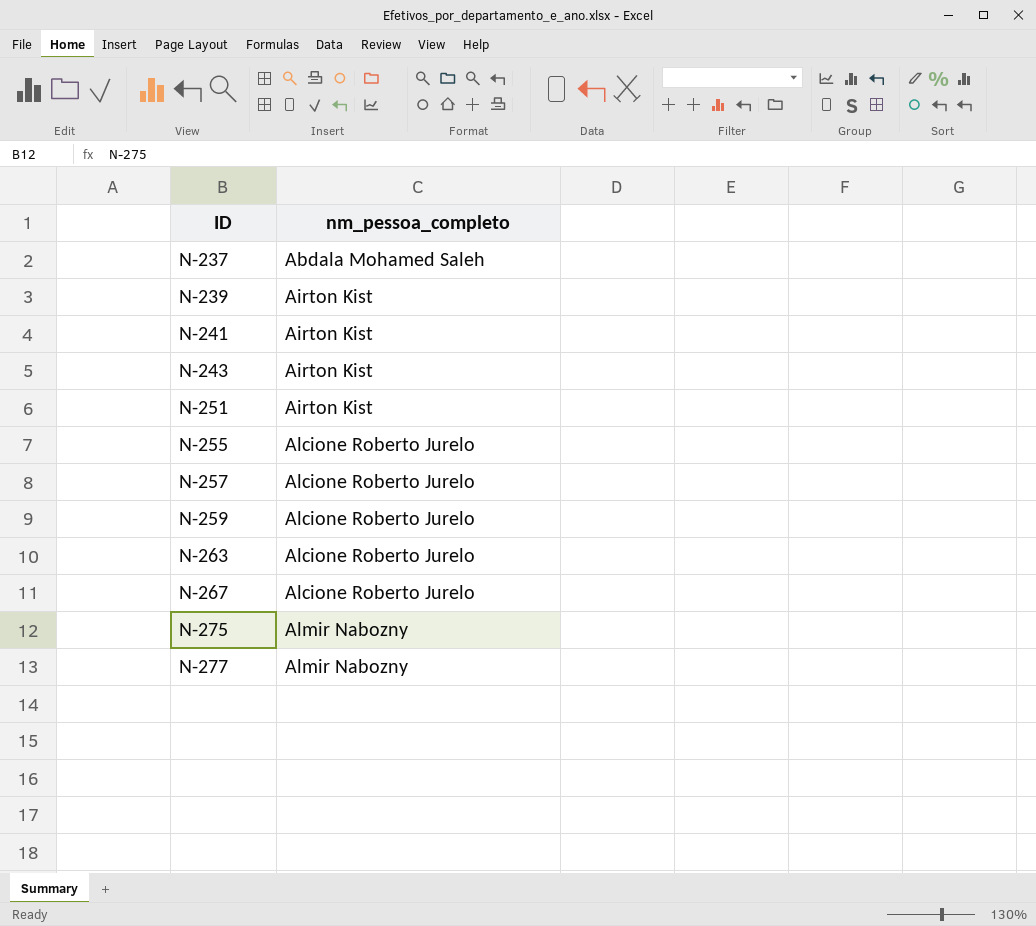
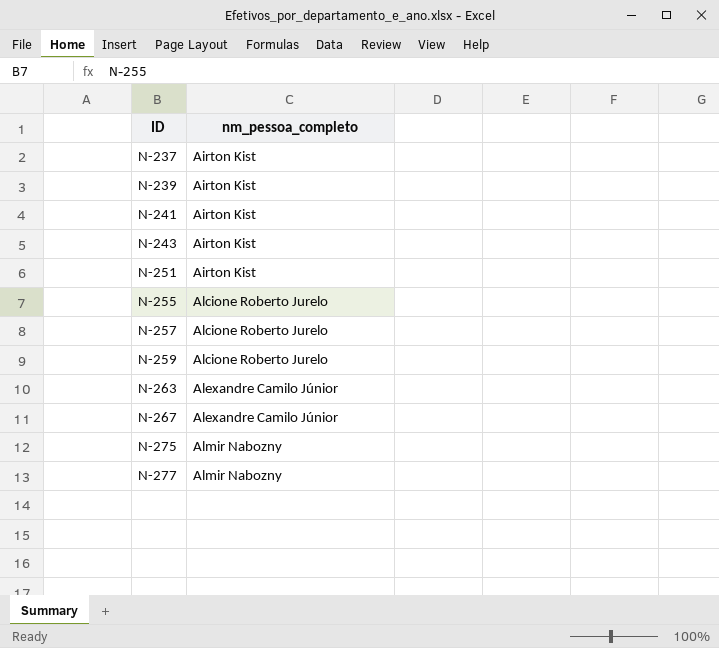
N-237 | nm_pessoa_completo: Abdala Mohamed Saleh -> Airton Kist
N-263 | nm_pessoa_completo: Alcione Roberto Jurelo -> Alexandre Camilo Júnior
N-267 | nm_pessoa_completo: Alcione Roberto Jurelo -> Alexandre Camilo Júnior

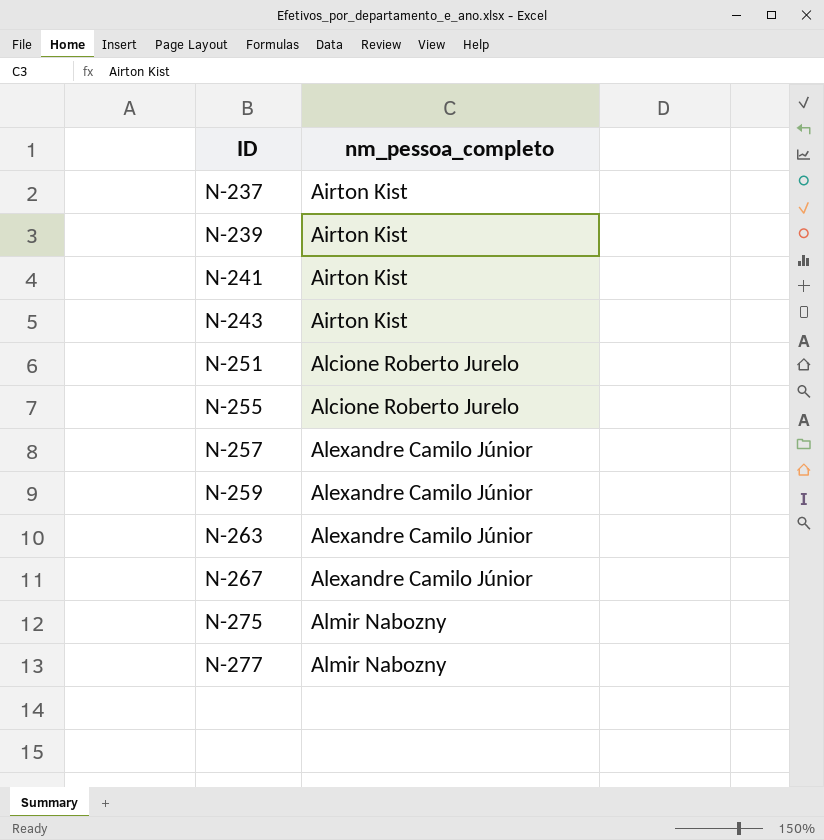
N-251 | nm_pessoa_completo: Airton Kist -> Alcione Roberto Jurelo
N-257 | nm_pessoa_completo: Alcione Roberto Jurelo -> Alexandre Camilo Júnior
N-259 | nm_pessoa_completo: Alcione Roberto Jurelo -> Alexandre Camilo Júnior

